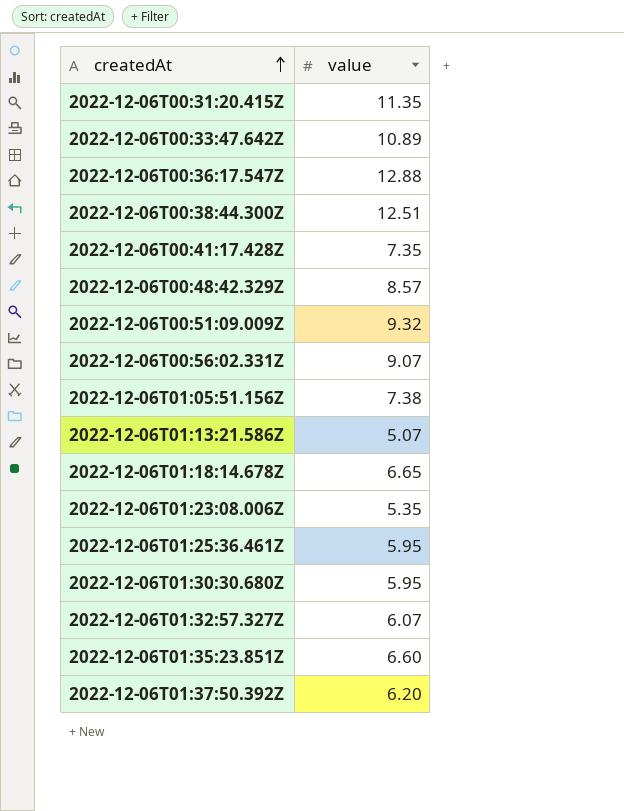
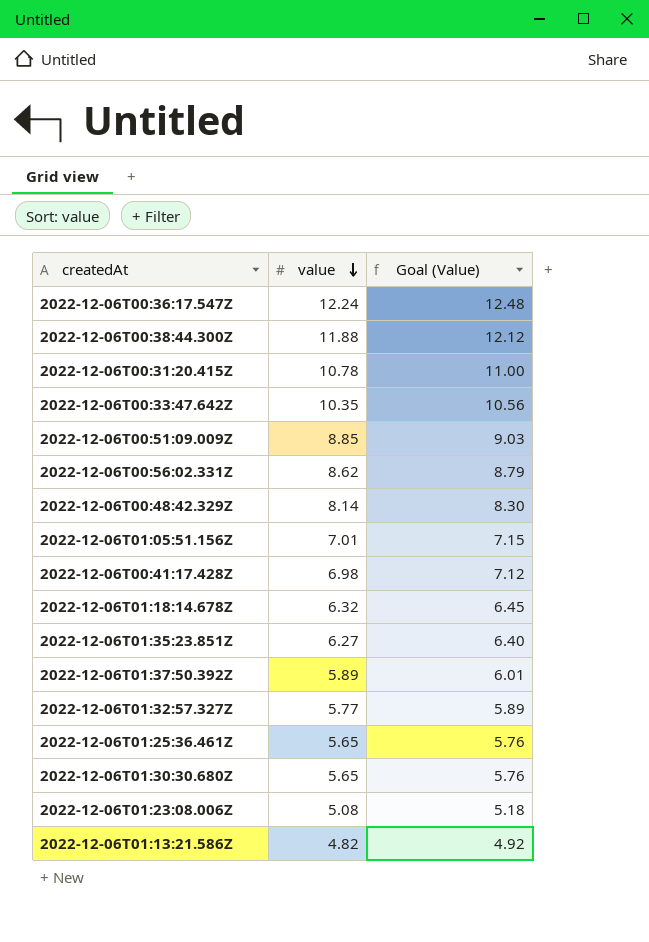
row order: createdAt ascending -> value descending
column Goal (Value) | formula: none -> [value] * 1.02
2022-12-06T00:36:17.547Z | value: 12.88 -> 12.24
2022-12-06T00:38:44.300Z | value: 12.51 -> 11.88
2022-12-06T00:31:20.415Z | value: 11.35 -> 10.78
2022-12-06T00:33:47.642Z | value: 10.89 -> 10.35
2022-12-06T00:51:09.009Z | value: 9.32 -> 8.85
2022-12-06T00:56:02.331Z | value: 9.07 -> 8.62
2022-12-06T00:48:42.329Z | value: 8.57 -> 8.14
2022-12-06T01:05:51.156Z | value: 7.38 -> 7.01
2022-12-06T00:41:17.428Z | value: 7.35 -> 6.98
2022-12-06T01:18:14.678Z | value: 6.65 -> 6.32
2022-12-06T01:35:23.851Z | value: 6.60 -> 6.27
2022-12-06T01:37:50.392Z | value: 6.20 -> 5.89
2022-12-06T01:32:57.327Z | value: 6.07 -> 5.77
2022-12-06T01:25:36.461Z | value: 5.95 -> 5.65
2022-12-06T01:30:30.680Z | value: 5.95 -> 5.65
2022-12-06T01:23:08.006Z | value: 5.35 -> 5.08
2022-12-06T01:13:21.586Z | value: 5.07 -> 4.82

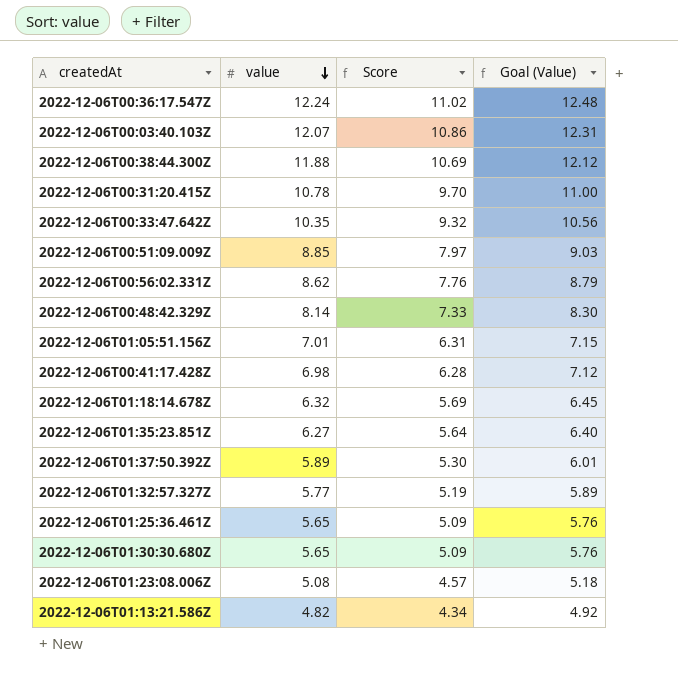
column Score | formula: none -> [value] * 0.9
row 2022-12-06T00:03:40.103Z: none -> 12.07 | 10.86 | 12.31

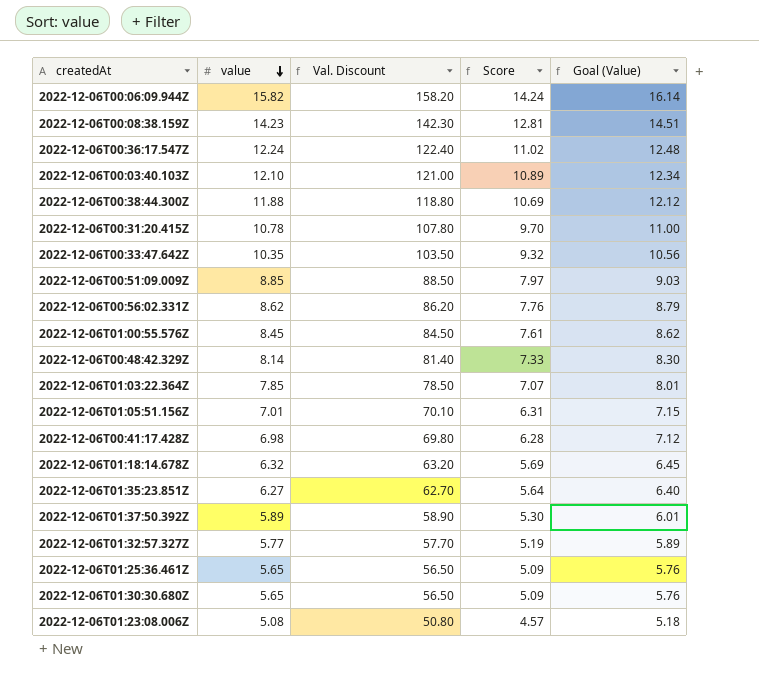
column Val. Discount | formula: none -> [value] * 10
row 2022-12-06T01:13:21.586Z: 4.82 | 4.34 | 4.92 -> none
row 2022-12-06T00:06:09.944Z: none -> 15.82 | 158.20 | 14.24 | 16.14
row 2022-12-06T00:08:38.159Z: none -> 14.23 | 142.30 | 12.81 | 14.51
2022-12-06T00:03:40.103Z | value: 12.07 -> 12.10
2022-12-06T00:03:40.103Z | Score: 10.86 -> 10.89
2022-12-06T00:03:40.103Z | Goal (Value): 12.31 -> 12.34
row 2022-12-06T01:00:55.576Z: none -> 8.45 | 84.50 | 7.61 | 8.62
row 2022-12-06T01:03:22.364Z: none -> 7.85 | 78.50 | 7.07 | 8.01

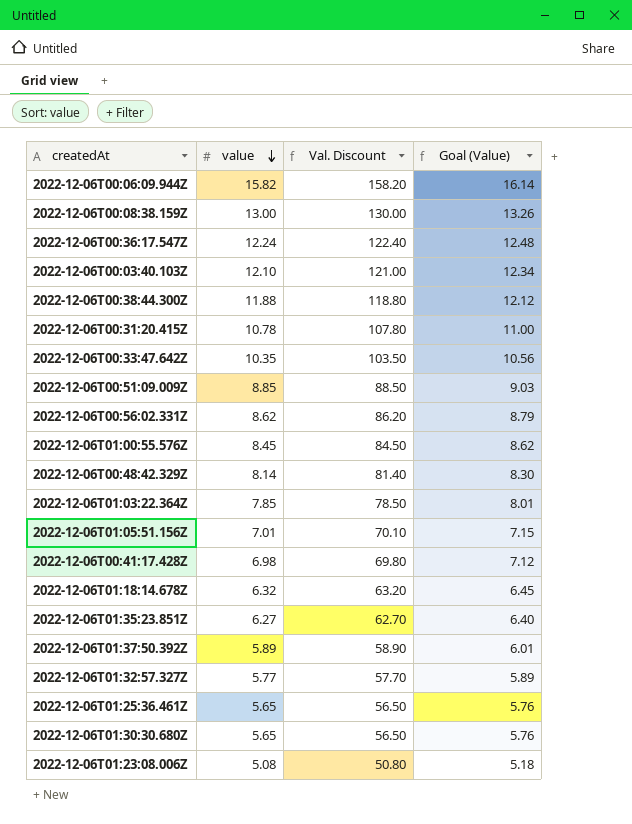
column Score | formula: [value] * 0.9 -> none
2022-12-06T00:08:38.159Z | value: 14.23 -> 13.00
2022-12-06T00:08:38.159Z | Val. Discount: 142.30 -> 130.00
2022-12-06T00:08:38.159Z | Goal (Value): 14.51 -> 13.26

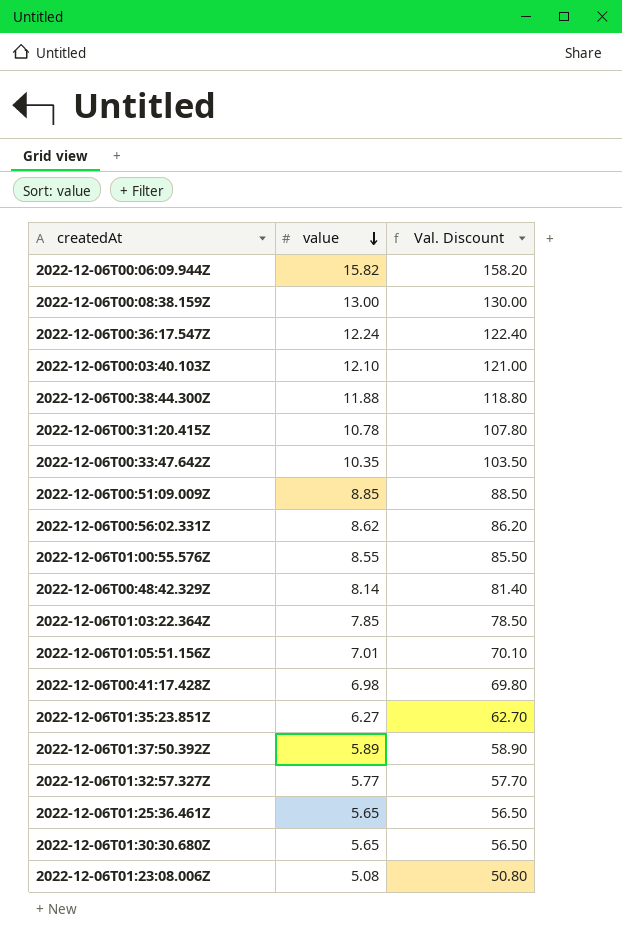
column Goal (Value) | formula: [value] * 1.02 -> none
row 2022-12-06T01:18:14.678Z: 6.32 | 63.20 | 6.45 -> none
2022-12-06T01:00:55.576Z | value: 8.45 -> 8.55
2022-12-06T01:00:55.576Z | Val. Discount: 84.50 -> 85.50

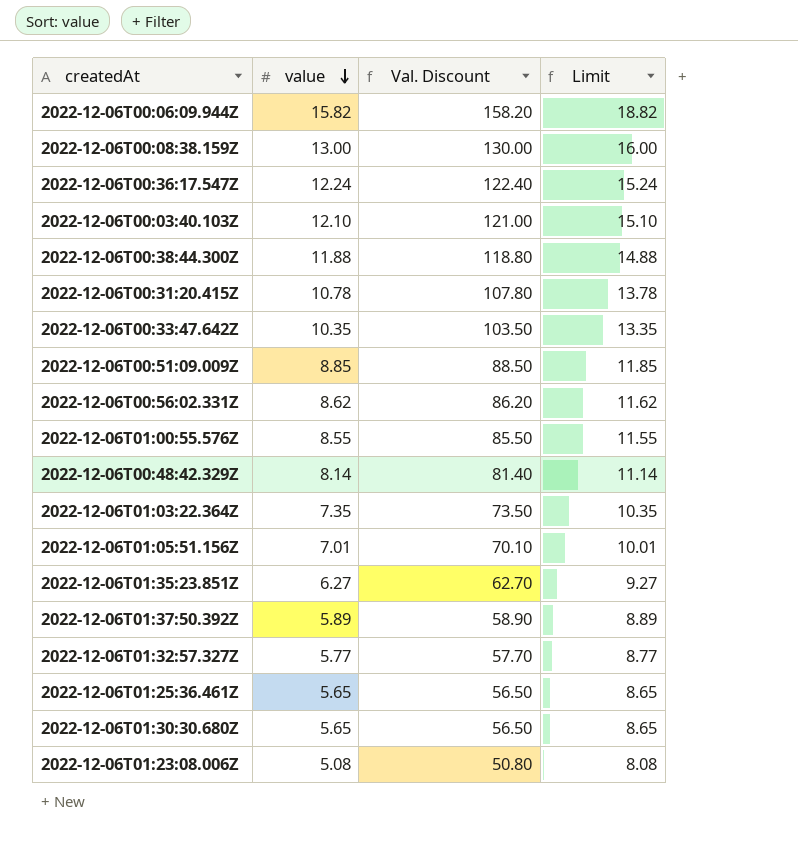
column Limit | formula: none -> [value] + 3
row 2022-12-06T00:41:17.428Z: 6.98 | 69.80 -> none
2022-12-06T01:03:22.364Z | value: 7.85 -> 7.35
2022-12-06T01:03:22.364Z | Val. Discount: 78.50 -> 73.50

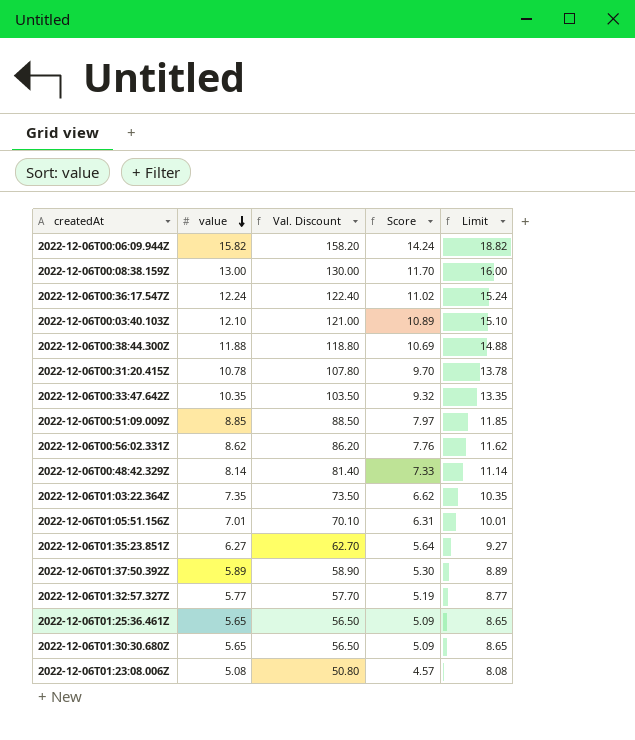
column Score | formula: none -> [value] * 0.9
row 2022-12-06T01:00:55.576Z: 8.55 | 85.50 | 11.55 -> none

